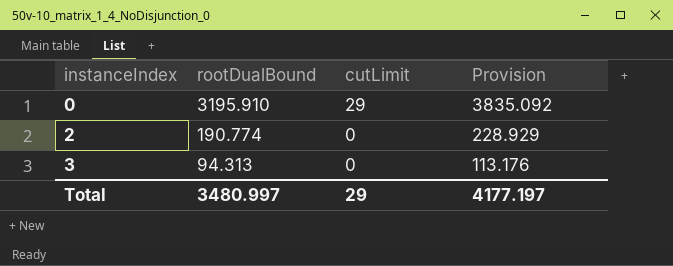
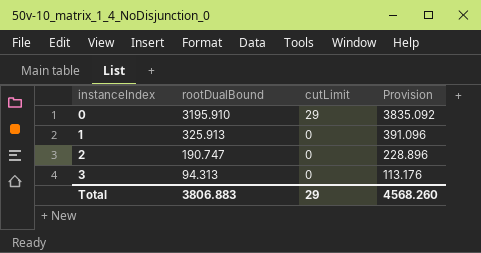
row 1: none -> 325.913 | 0 | 391.096
2 | rootDualBound: 190.774 -> 190.747
2 | Provision: 228.929 -> 228.896
Total | rootDualBound: 3480.997 -> 3806.883
Total | Provision: 4177.197 -> 4568.260

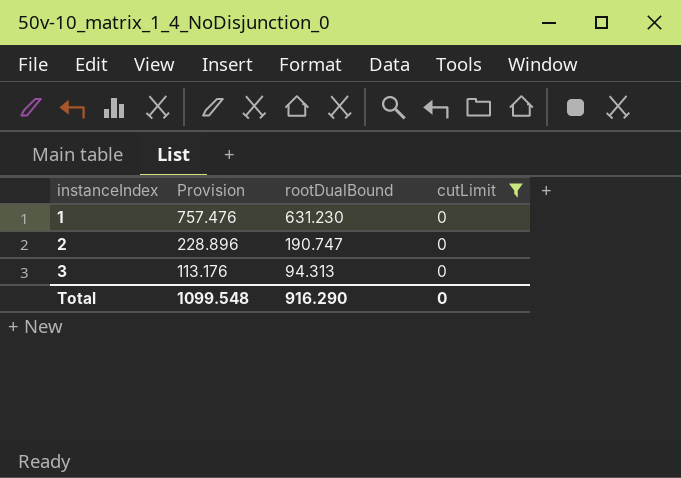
filter: none -> cutLimit = 0
column Provision | position: 4 -> 2
1 | Provision: 391.096 -> 757.476
1 | rootDualBound: 325.913 -> 631.230
Total | Provision: 4568.260 -> 1099.548
Total | rootDualBound: 3806.883 -> 916.290
Total | cutLimit: 29 -> 0

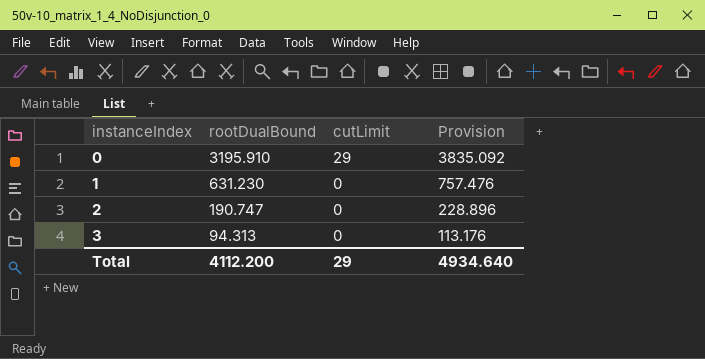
filter: cutLimit = 0 -> none
column Provision | position: 2 -> 4
Total | rootDualBound: 916.290 -> 4112.200
Total | cutLimit: 0 -> 29
Total | Provision: 1099.548 -> 4934.640

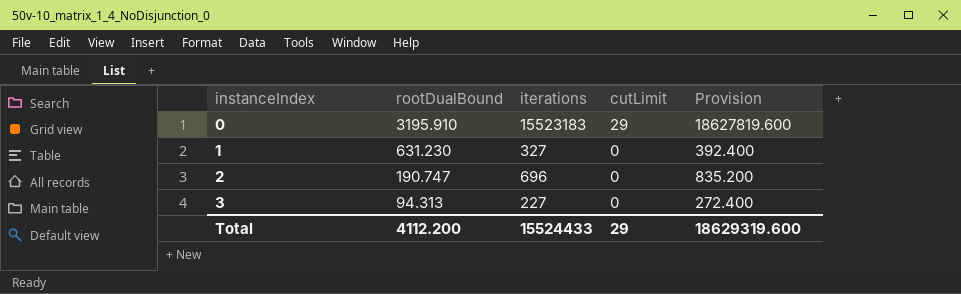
column iterations | position: none -> 3
column Provision | formula: [rootDualBound] * 1.2 -> [iterations] * 1.2
Total | Provision: 4934.640 -> 18629319.600

